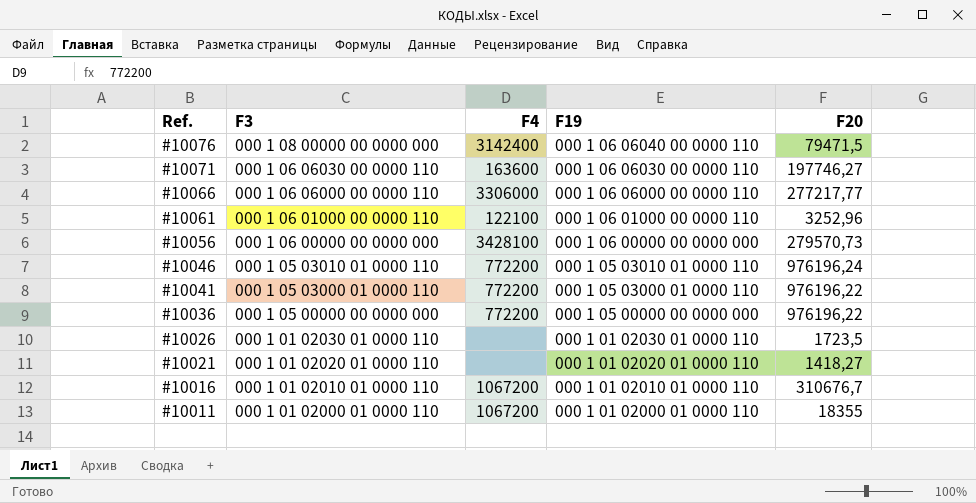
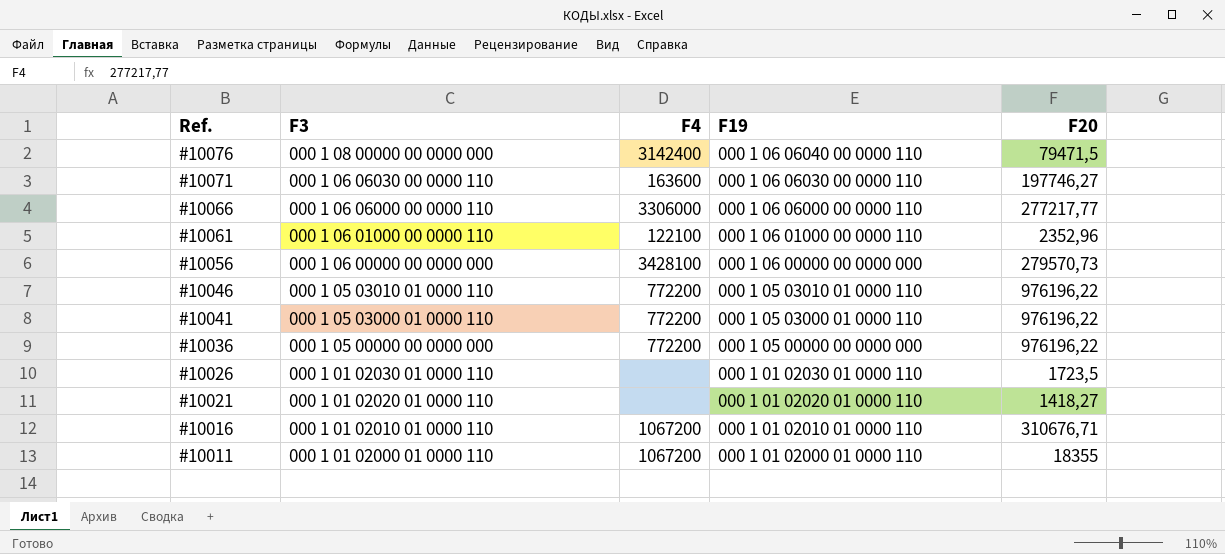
#10061 | F20: 3252,96 -> 2352,96
#10046 | F20: 976196,24 -> 976196,22
#10016 | F20: 310676,7 -> 310676,71

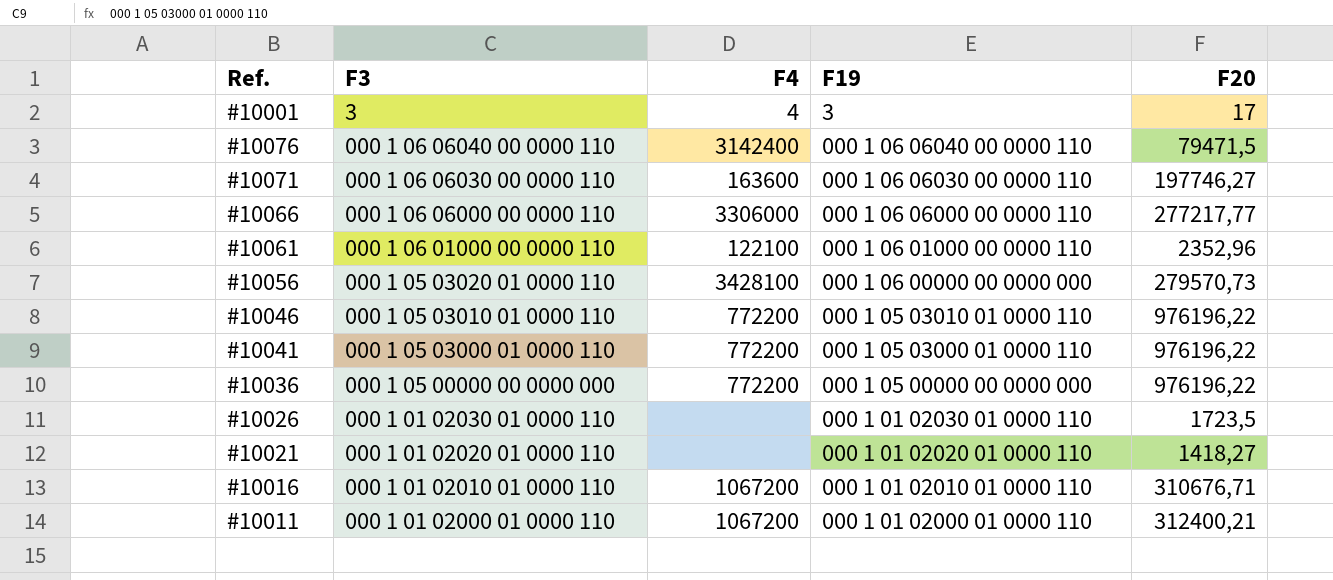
row #10001: none -> 3 | 4 | 3 | 17
#10076 | F3: 000 1 08 00000 00 0000 000 -> 000 1 06 06040 00 0000 110
#10056 | F3: 000 1 06 00000 00 0000 000 -> 000 1 05 03020 01 0000 110
#10011 | F20: 18355 -> 312400,21

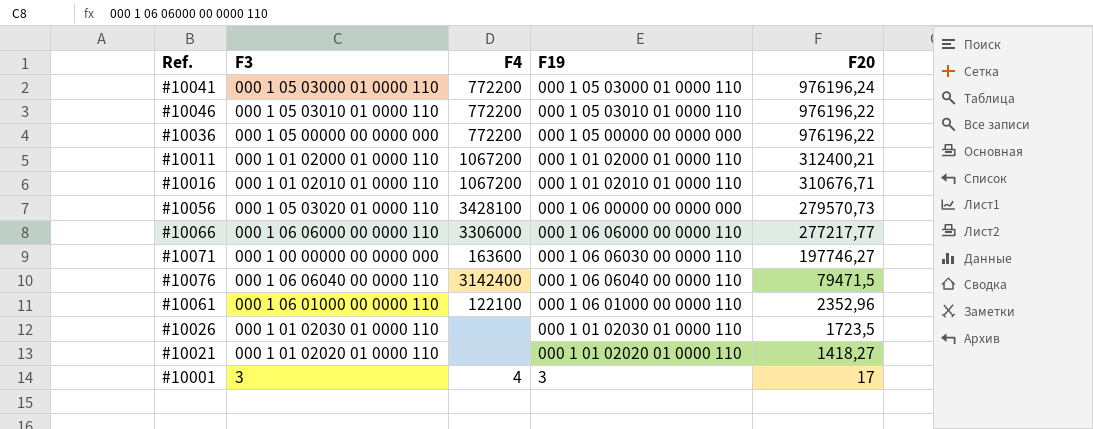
row order: F3 descending -> F20 descending
#10041 | F20: 976196,22 -> 976196,24
#10071 | F3: 000 1 06 06030 00 0000 110 -> 000 1 00 00000 00 0000 000

